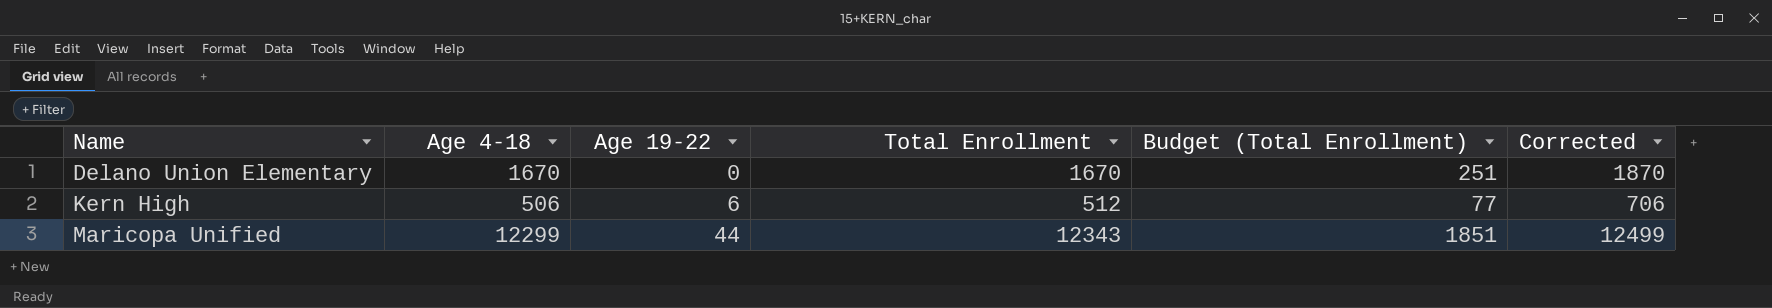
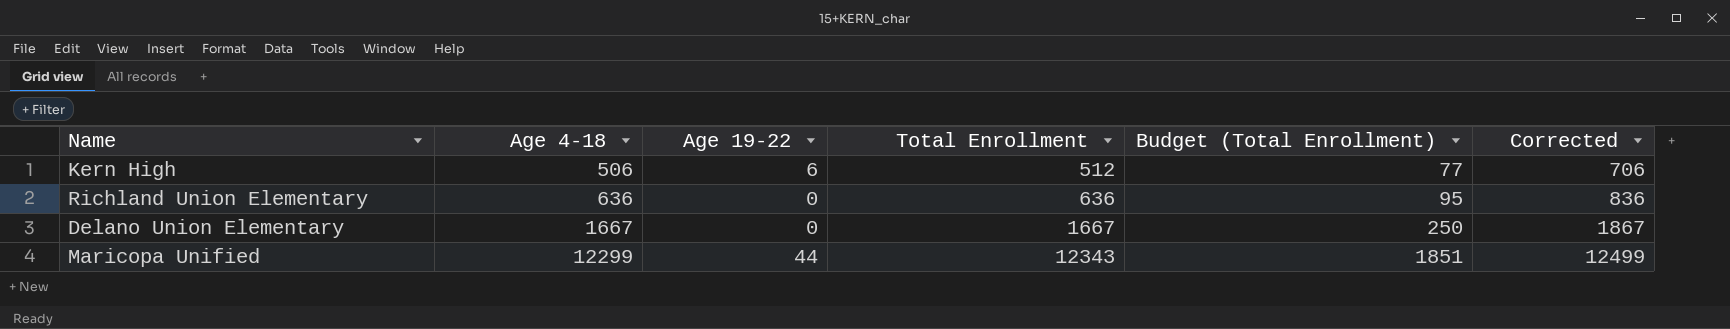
row order: Name ascending -> Age 4-18 ascending
row Richland Union Elementary: none -> 636 | 0 | 636 | 95 | 836
Delano Union Elementary | Age 4-18: 1670 -> 1667
Delano Union Elementary | Total Enrollment: 1670 -> 1667
Delano Union Elementary | Budget (Total Enrollment): 251 -> 250
Delano Union Elementary | Corrected: 1870 -> 1867

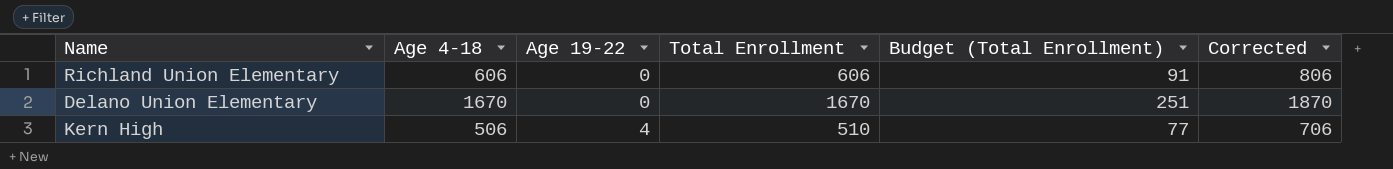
row order: Age 4-18 ascending -> Age 19-22 ascending
row Maricopa Unified: 12299 | 44 | 12343 | 1851 | 12499 -> none
Richland Union Elementary | Age 4-18: 636 -> 606
Richland Union Elementary | Total Enrollment: 636 -> 606
Richland Union Elementary | Budget (Total Enrollment): 95 -> 91
Richland Union Elementary | Corrected: 836 -> 806
Delano Union Elementary | Age 4-18: 1667 -> 1670
Delano Union Elementary | Total Enrollment: 1667 -> 1670
Delano Union Elementary | Budget (Total Enrollment): 250 -> 251
Delano Union Elementary | Corrected: 1867 -> 1870
Kern High | Age 19-22: 6 -> 4
Kern High | Total Enrollment: 512 -> 510

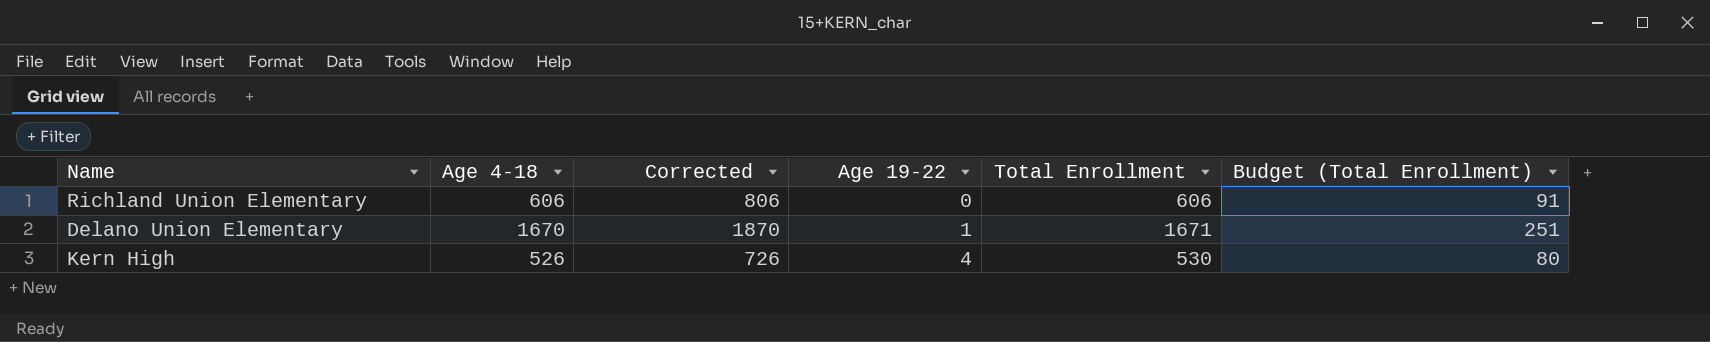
column Corrected | position: 6 -> 3
Delano Union Elementary | Age 19-22: 0 -> 1
Delano Union Elementary | Total Enrollment: 1670 -> 1671
Kern High | Age 4-18: 506 -> 526
Kern High | Corrected: 706 -> 726
Kern High | Total Enrollment: 510 -> 530
Kern High | Budget (Total Enrollment): 77 -> 80

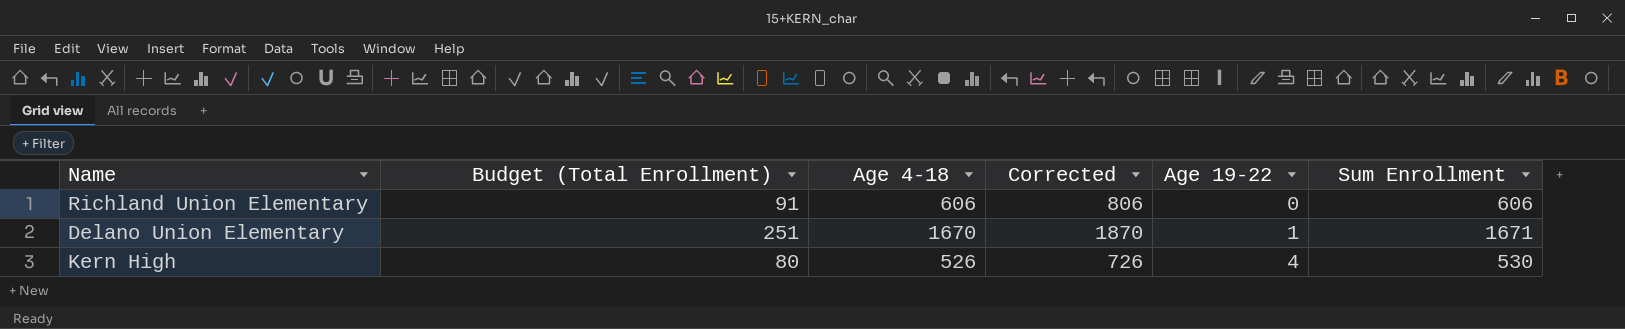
column Budget (Total Enrollment) | position: 6 -> 2
column name: Total Enrollment -> Sum Enrollment

